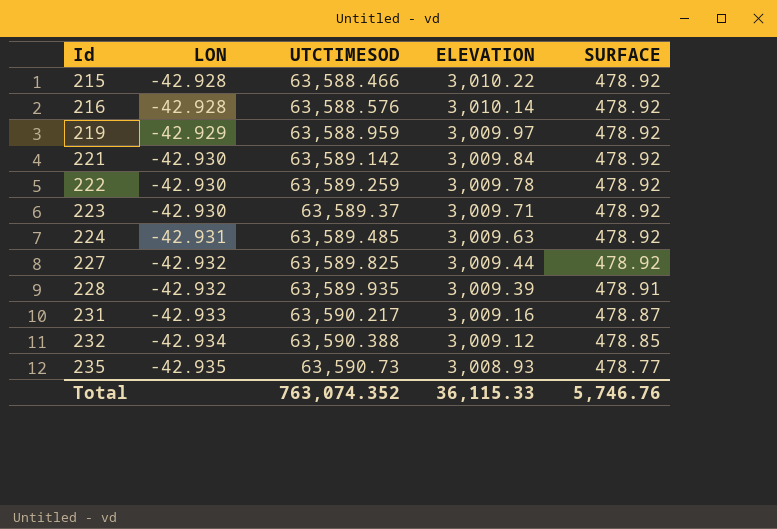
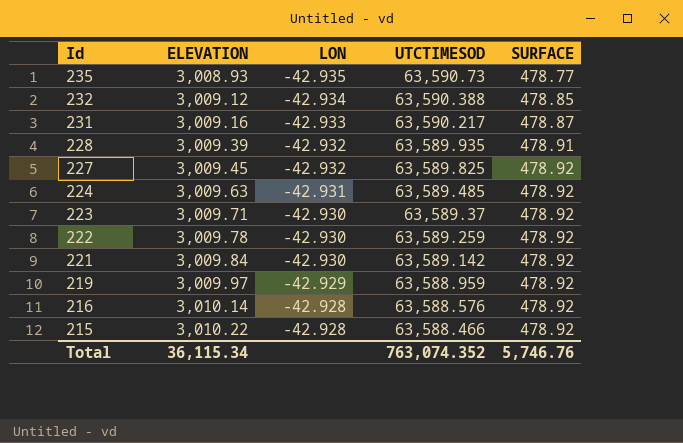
row order: Id ascending -> Id descending
column ELEVATION | position: 4 -> 2
227 | ELEVATION: 3,009.44 -> 3,009.45
Total | ELEVATION: 36,115.33 -> 36,115.34

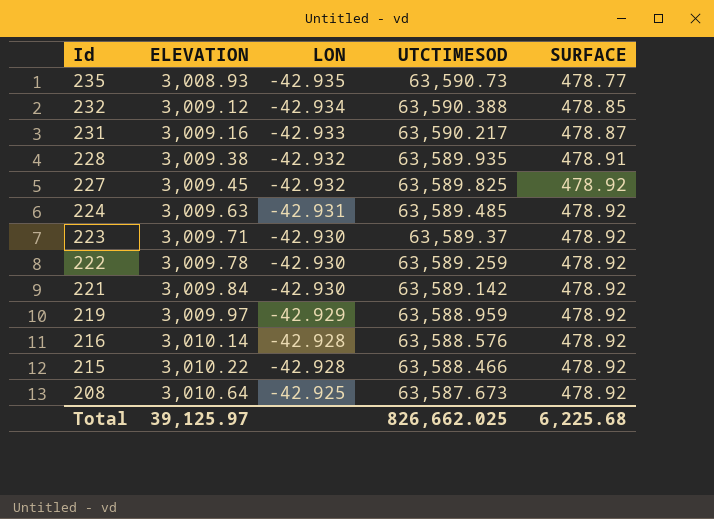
228 | ELEVATION: 3,009.39 -> 3,009.38
row 208: none -> 3,010.64 | -42.925 | 63,587.673 | 478.92
Total | ELEVATION: 36,115.34 -> 39,125.97
Total | UTCTIMESOD: 763,074.352 -> 826,662.025
Total | SURFACE: 5,746.76 -> 6,225.68

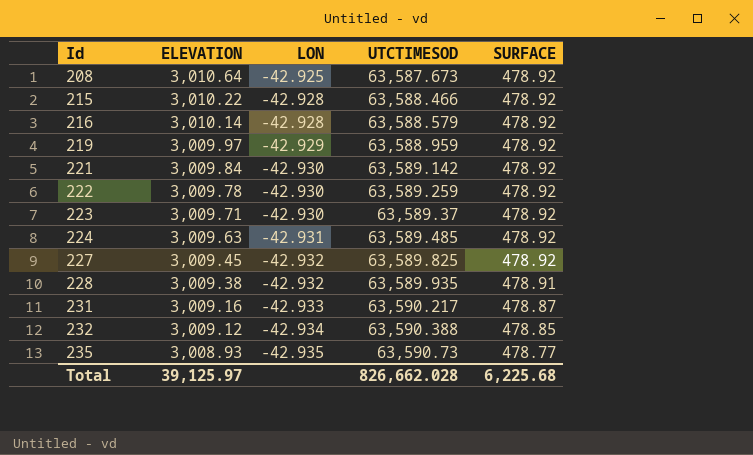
row order: Id descending -> Id ascending
216 | UTCTIMESOD: 63,588.576 -> 63,588.579
Total | UTCTIMESOD: 826,662.025 -> 826,662.028

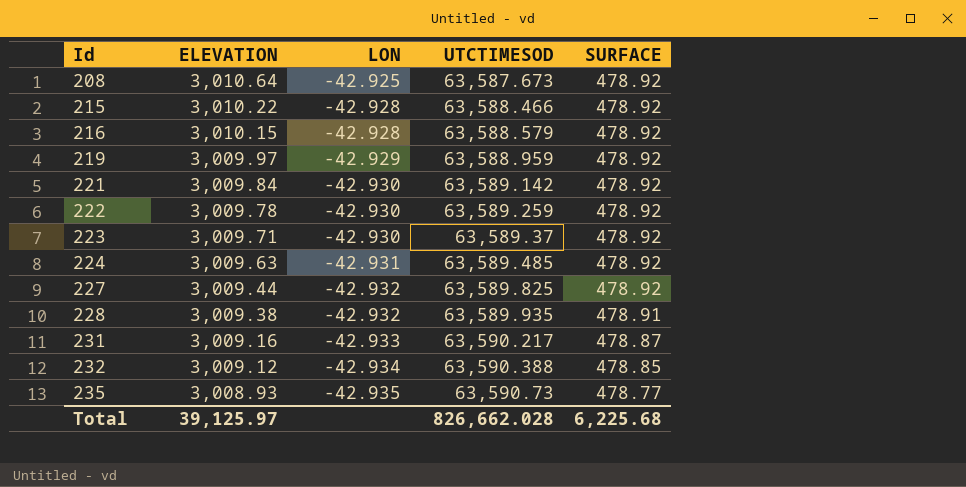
216 | ELEVATION: 3,010.14 -> 3,010.15
227 | ELEVATION: 3,009.45 -> 3,009.44

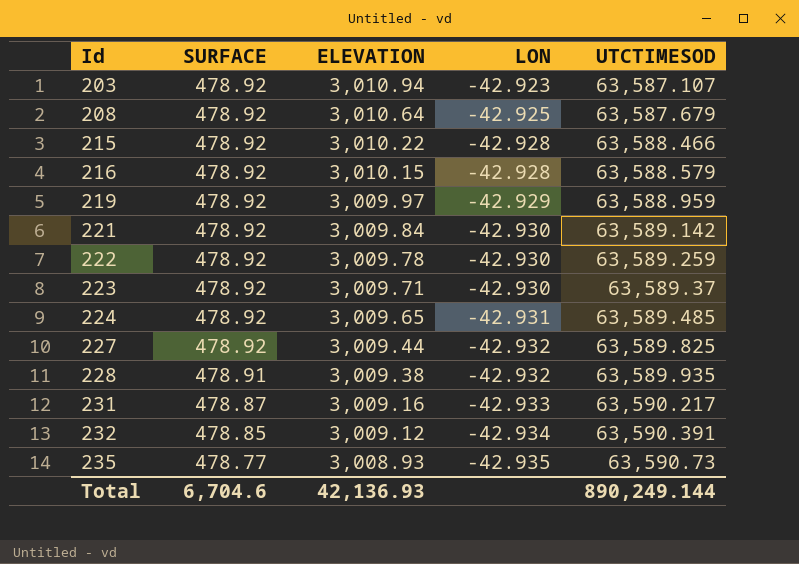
column SURFACE | position: 5 -> 2
row 203: none -> 478.92 | 3,010.94 | -42.923 | 63,587.107
208 | UTCTIMESOD: 63,587.673 -> 63,587.679
224 | ELEVATION: 3,009.63 -> 3,009.65
232 | UTCTIMESOD: 63,590.388 -> 63,590.391
Total | SURFACE: 6,225.68 -> 6,704.6
Total | ELEVATION: 39,125.97 -> 42,136.93
Total | UTCTIMESOD: 826,662.028 -> 890,249.144

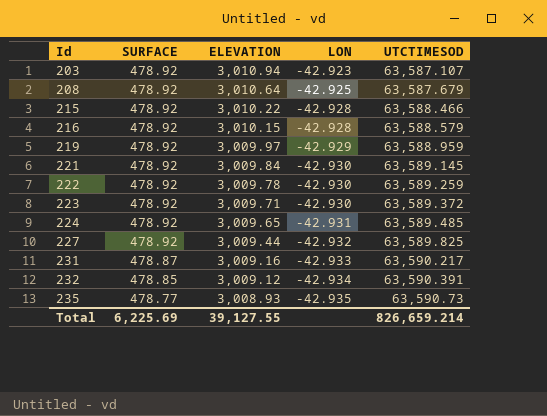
row 228: 478.91 | 3,009.38 | -42.932 | 63,589.935 -> none
221 | UTCTIMESOD: 63,589.142 -> 63,589.145
223 | UTCTIMESOD: 63,589.37 -> 63,589.372
Total | SURFACE: 6,704.6 -> 6,225.69
Total | ELEVATION: 42,136.93 -> 39,127.55
Total | UTCTIMESOD: 890,249.144 -> 826,659.214

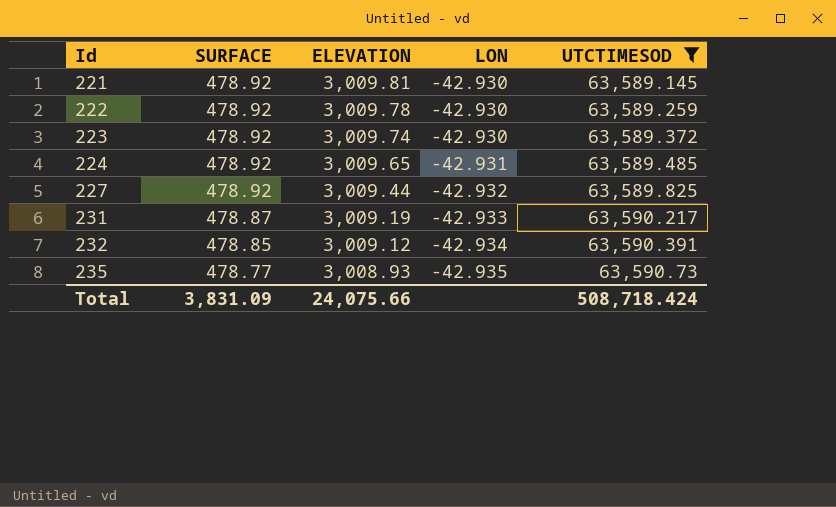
filter: none -> UTCTIMESOD >= 63,589.145
221 | ELEVATION: 3,009.84 -> 3,009.81
223 | ELEVATION: 3,009.71 -> 3,009.74
231 | ELEVATION: 3,009.16 -> 3,009.19
Total | SURFACE: 6,225.69 -> 3,831.09
Total | ELEVATION: 39,127.55 -> 24,075.66
Total | UTCTIMESOD: 826,659.214 -> 508,718.424

